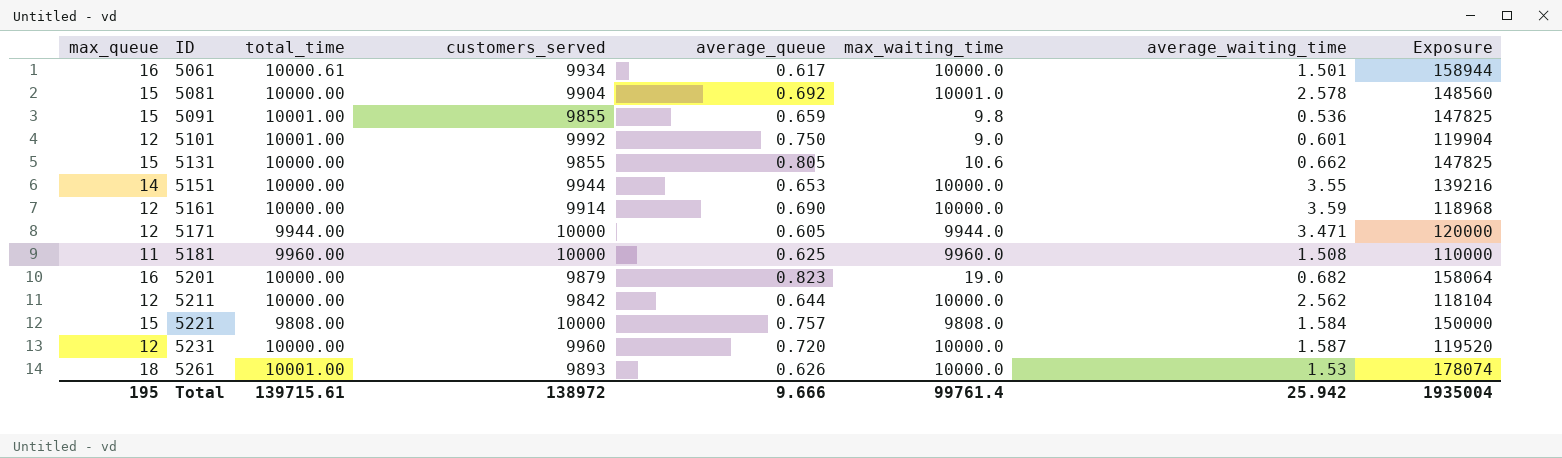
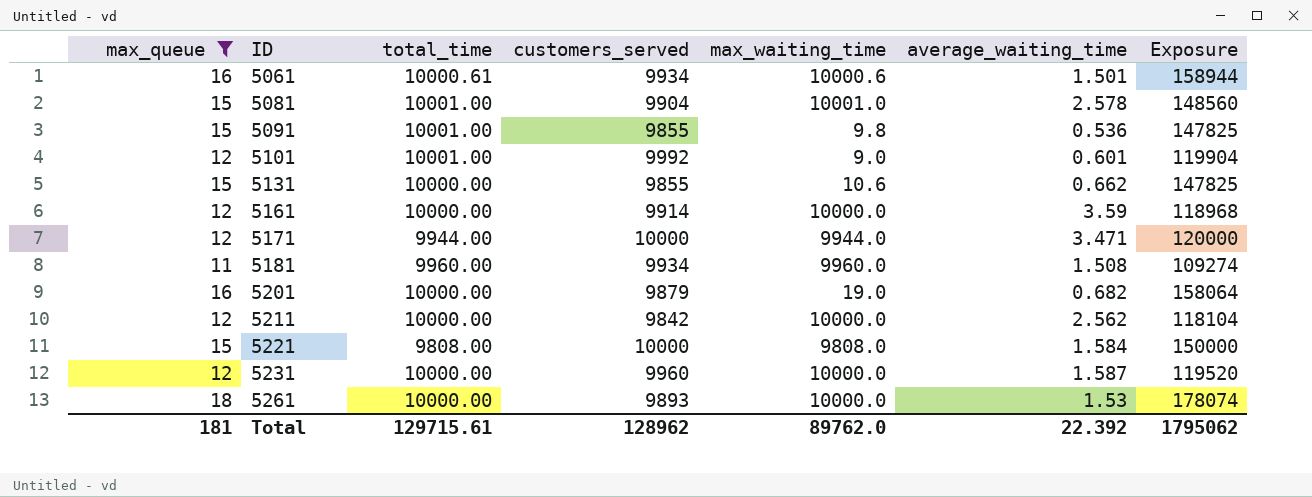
filter: none -> max_queue != 14
column average_queue | position: 5 -> none
5061 | max_waiting_time: 10000.0 -> 10000.6
5081 | total_time: 10000.00 -> 10001.00
5181 | customers_served: 10000 -> 9934
5181 | Exposure: 110000 -> 109274
5261 | total_time: 10001.00 -> 10000.00
Total | max_queue: 195 -> 181
Total | total_time: 139715.61 -> 129715.61
Total | customers_served: 138972 -> 128962
Total | max_waiting_time: 99761.4 -> 89762.0
Total | average_waiting_time: 25.942 -> 22.392
Total | Exposure: 1935004 -> 1795062

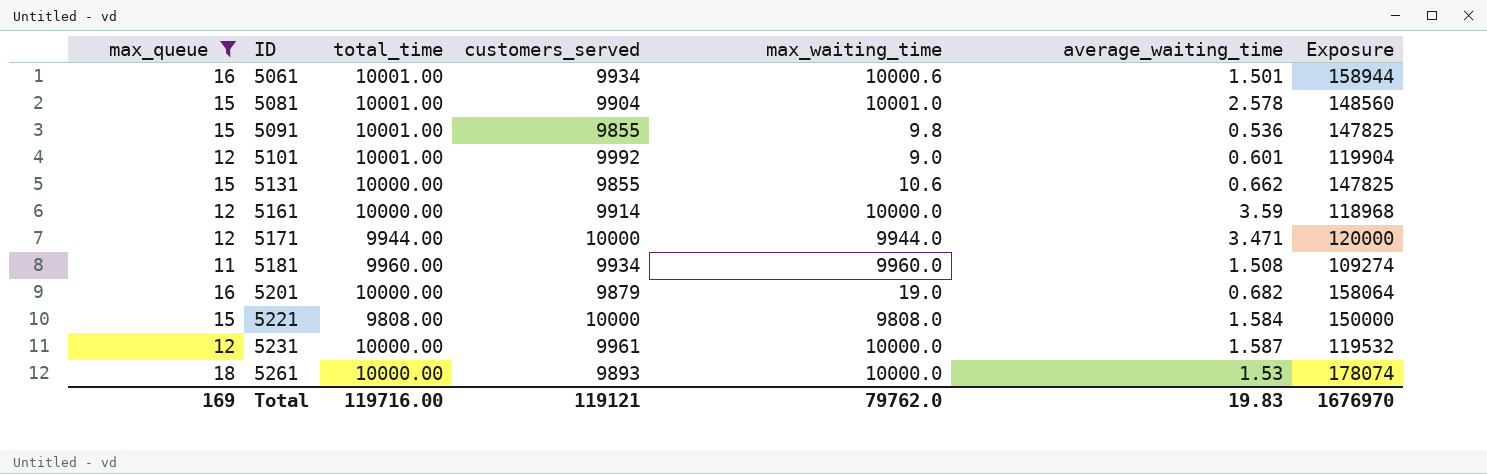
row 5211: 12 | 10000.00 | 9842 | 10000.0 | 2.562 | 118104 -> none
5061 | total_time: 10000.61 -> 10001.00
5231 | customers_served: 9960 -> 9961
5231 | Exposure: 119520 -> 119532
Total | max_queue: 181 -> 169
Total | total_time: 129715.61 -> 119716.00
Total | customers_served: 128962 -> 119121
Total | max_waiting_time: 89762.0 -> 79762.0
Total | average_waiting_time: 22.392 -> 19.83
Total | Exposure: 1795062 -> 1676970

